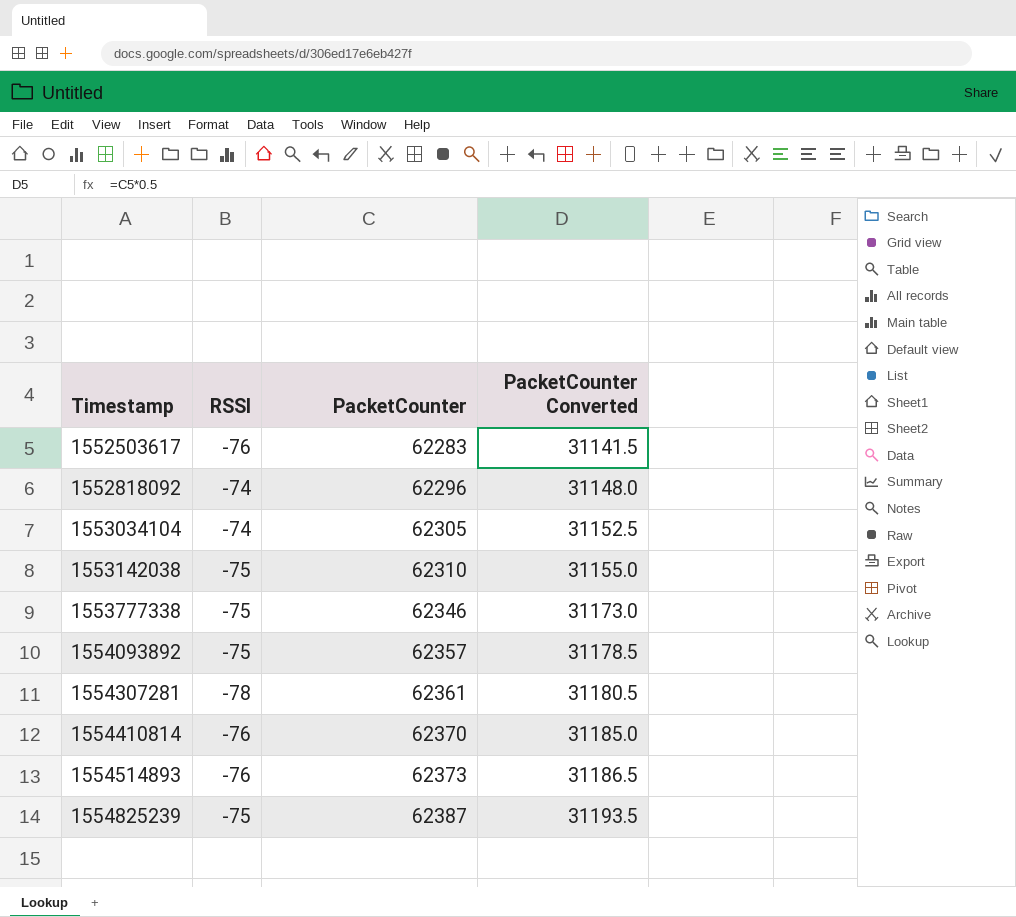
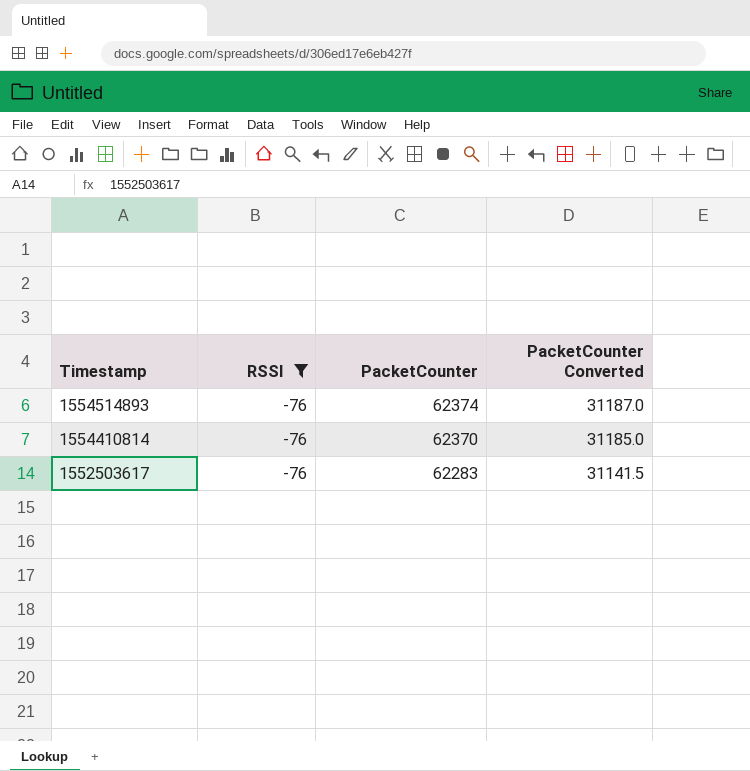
filter: none -> RSSI = -76
row order: Timestamp ascending -> Timestamp descending
1554514893 | PacketCounter: 62373 -> 62374
1554514893 | PacketCounter Converted: 31186.5 -> 31187.0

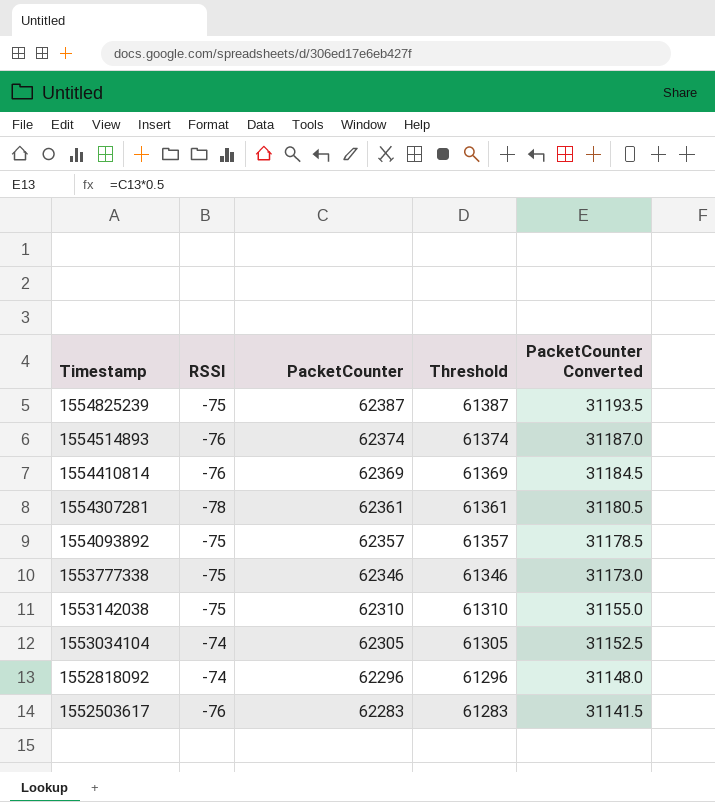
filter: RSSI = -76 -> none
column Threshold | formula: none -> [PacketCounter] - 1000
1554410814 | PacketCounter: 62370 -> 62369
1554410814 | PacketCounter Converted: 31185.0 -> 31184.5

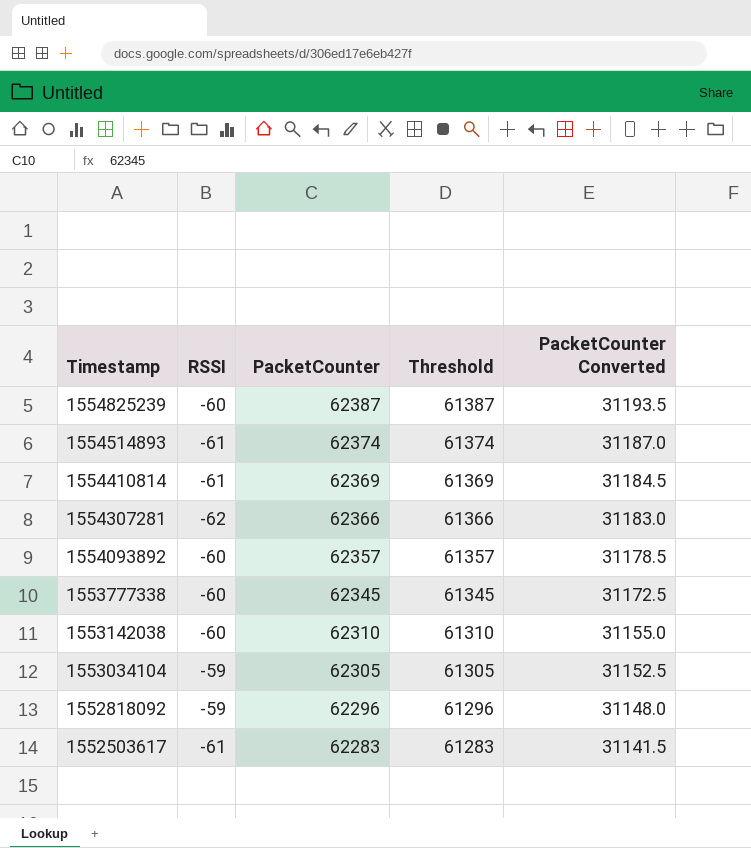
1554825239 | RSSI: -75 -> -60
1554514893 | RSSI: -76 -> -61
1554410814 | RSSI: -76 -> -61
1554307281 | RSSI: -78 -> -62
1554307281 | PacketCounter: 62361 -> 62366
1554307281 | Threshold: 61361 -> 61366
1554307281 | PacketCounter Converted: 31180.5 -> 31183.0
1554093892 | RSSI: -75 -> -60
1553777338 | RSSI: -75 -> -60
1553777338 | PacketCounter: 62346 -> 62345
1553777338 | Threshold: 61346 -> 61345
1553777338 | PacketCounter Converted: 31173.0 -> 31172.5
1553142038 | RSSI: -75 -> -60
1553034104 | RSSI: -74 -> -59
1552818092 | RSSI: -74 -> -59
1552503617 | RSSI: -76 -> -61

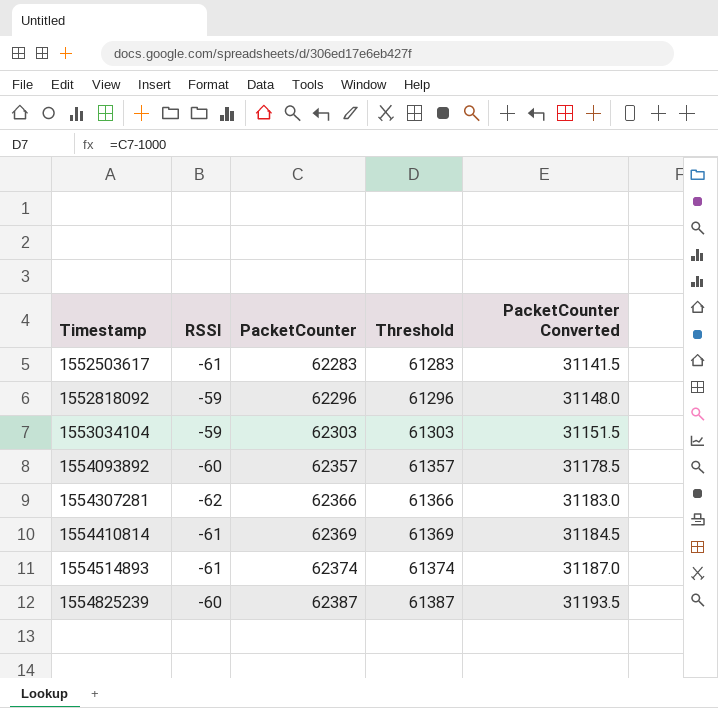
row order: Timestamp descending -> Timestamp ascending
row 1553777338: -60 | 62345 | 61345 | 31172.5 -> none
row 1553142038: -60 | 62310 | 61310 | 31155.0 -> none
1553034104 | PacketCounter: 62305 -> 62303
1553034104 | Threshold: 61305 -> 61303
1553034104 | PacketCounter Converted: 31152.5 -> 31151.5

